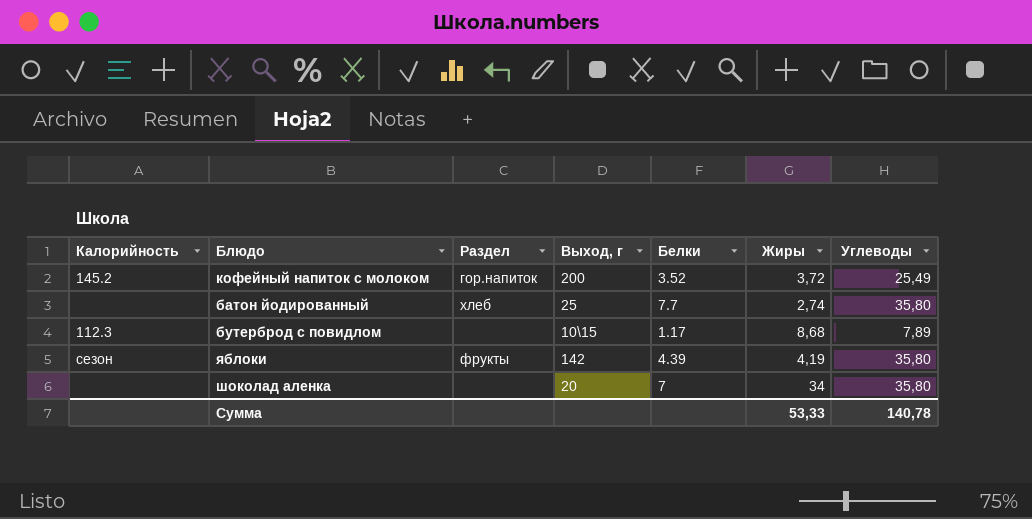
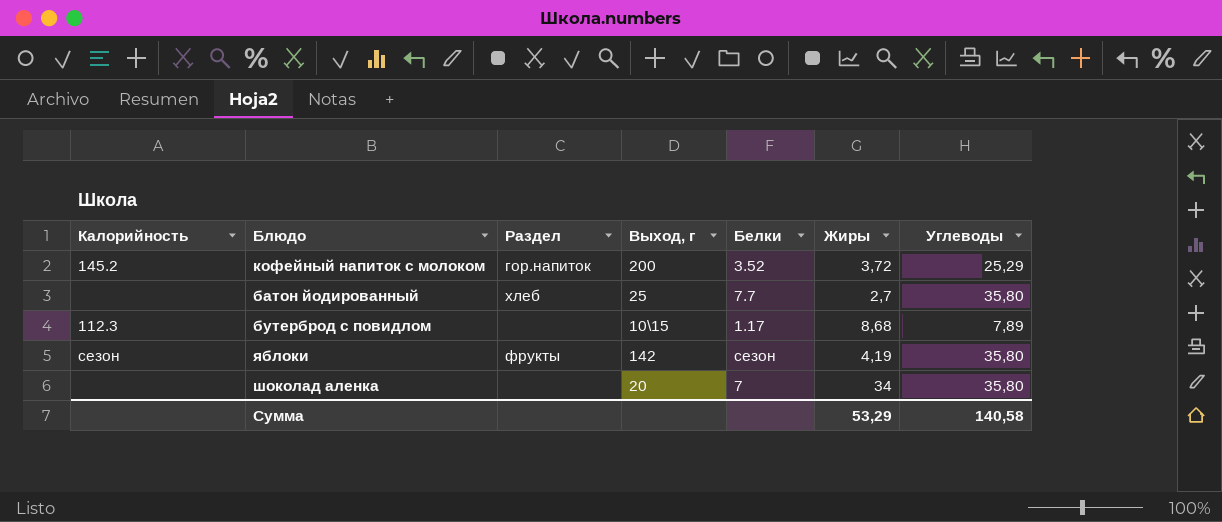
кофейный напиток с молоком | Углеводы: 25,49 -> 25,29
батон йодированный | Жиры: 2,74 -> 2,7
яблоки | Белки: 4.39 -> сезон
Сумма | Жиры: 53,33 -> 53,29
Сумма | Углеводы: 140,78 -> 140,58

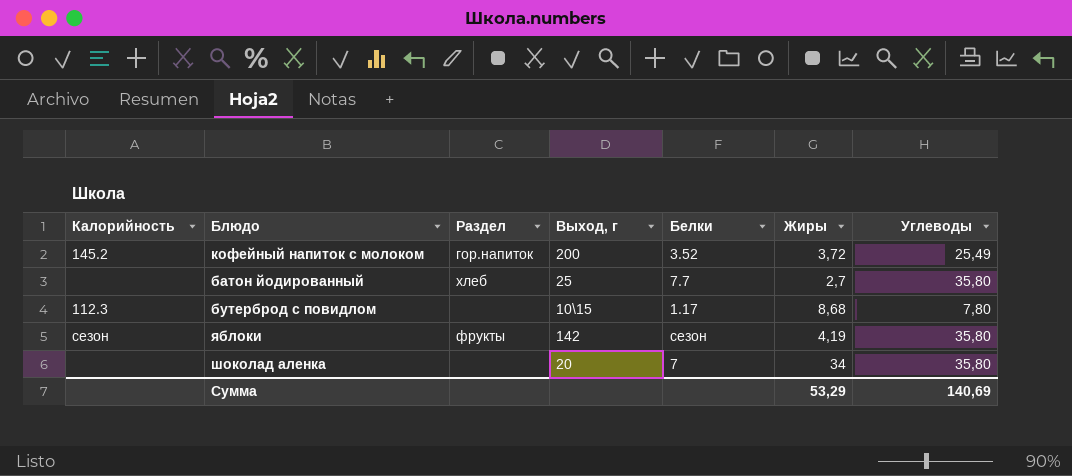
кофейный напиток с молоком | Углеводы: 25,29 -> 25,49
бутерброд с повидлом | Углеводы: 7,89 -> 7,80
Сумма | Углеводы: 140,58 -> 140,69

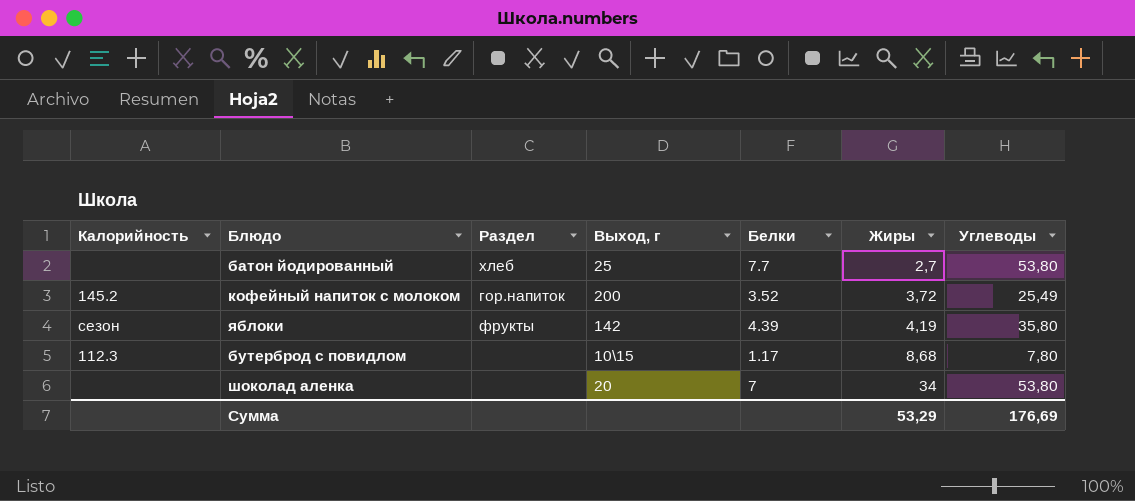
row order: none -> Жиры ascending
батон йодированный | Углеводы: 35,80 -> 53,80
яблоки | Белки: сезон -> 4.39
шоколад аленка | Углеводы: 35,80 -> 53,80
Сумма | Углеводы: 140,69 -> 176,69

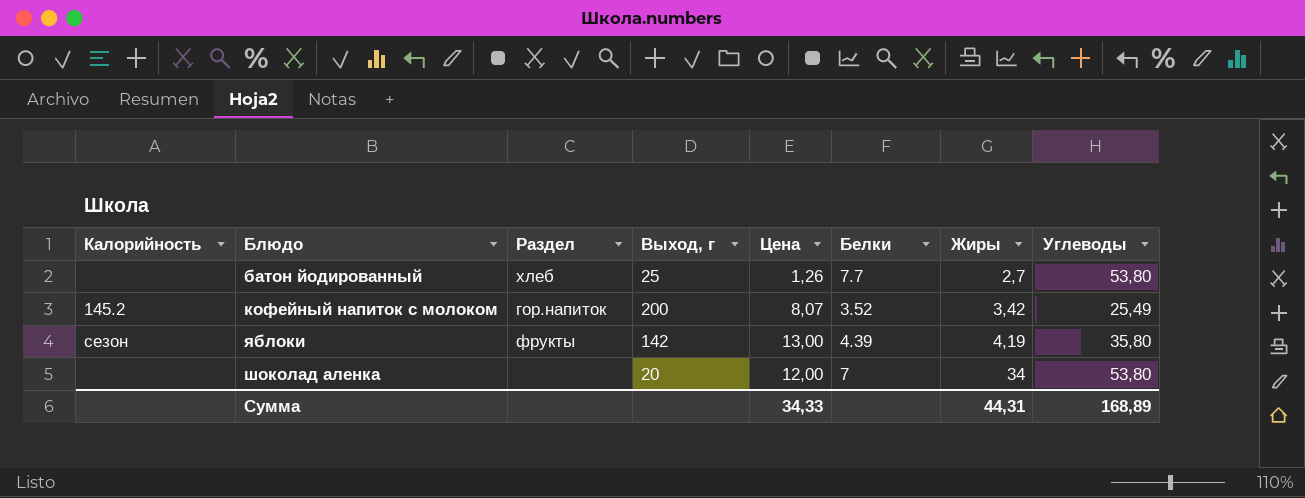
column Цена | position: none -> 5
row бутерброд с повидлом: 112.3 | none | 10\15 | 1.17 | 8,68 | 7,80 -> none
кофейный напиток с молоком | Жиры: 3,72 -> 3,42
Сумма | Жиры: 53,29 -> 44,31
Сумма | Углеводы: 176,69 -> 168,89

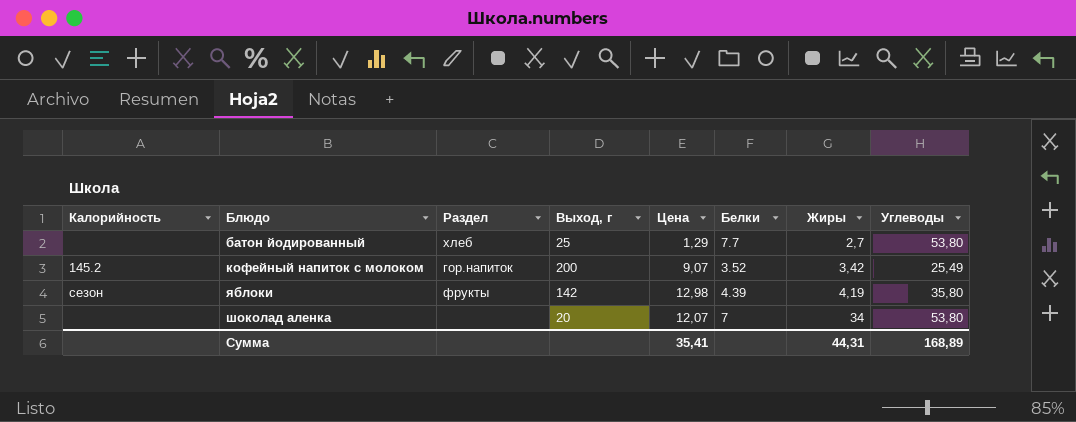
батон йодированный | Цена: 1,26 -> 1,29
кофейный напиток с молоком | Цена: 8,07 -> 9,07
яблоки | Цена: 13,00 -> 12,98
шоколад аленка | Цена: 12,00 -> 12,07
Сумма | Цена: 34,33 -> 35,41

